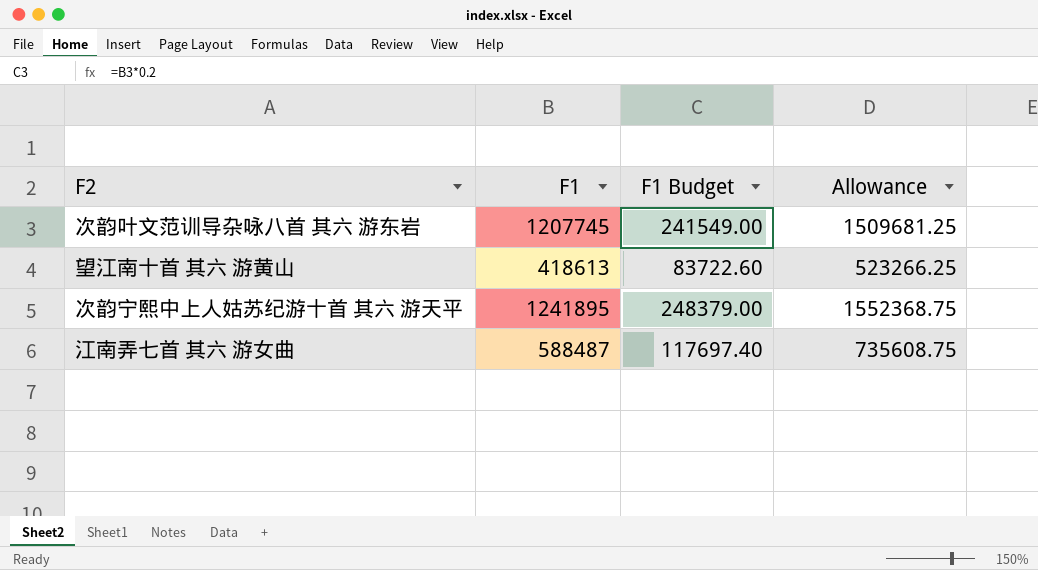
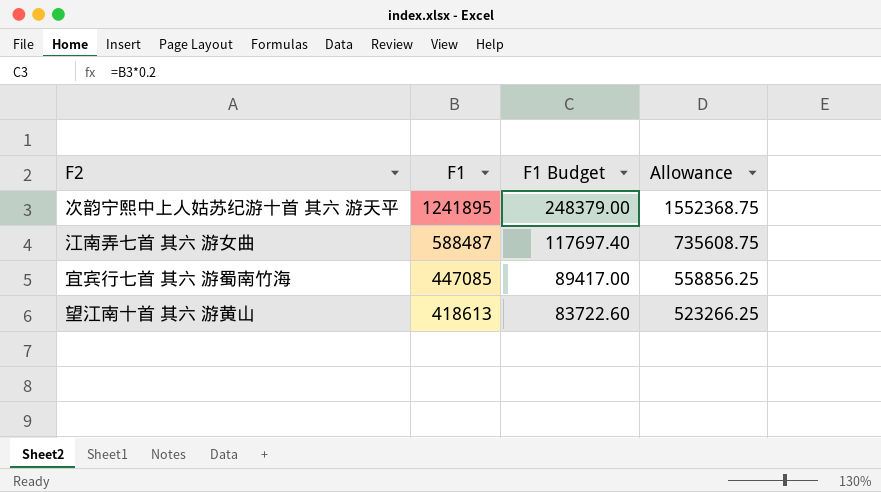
row order: none -> F1 descending
row 次韵叶文范训导杂咏八首 其六 游东岩: 1207745 | 241549.00 | 1509681.25 -> none
row 宜宾行七首 其六 游蜀南竹海: none -> 447085 | 89417.00 | 558856.25

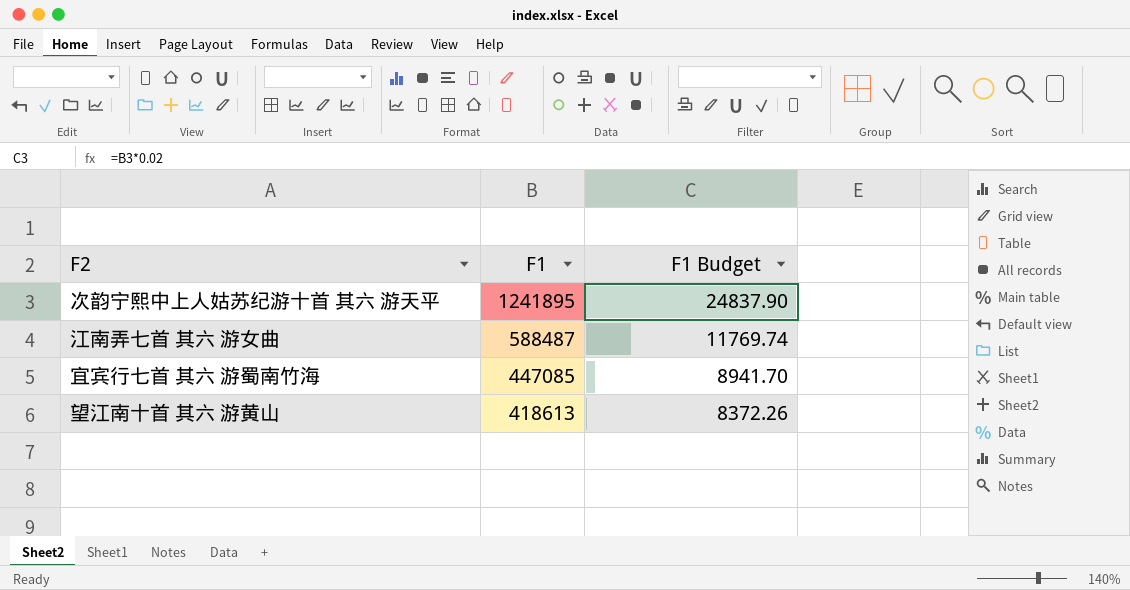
column Allowance | formula: [F1] * 1.25 -> none
column F1 Budget | formula: [F1] * 0.2 -> [F1] * 0.02

